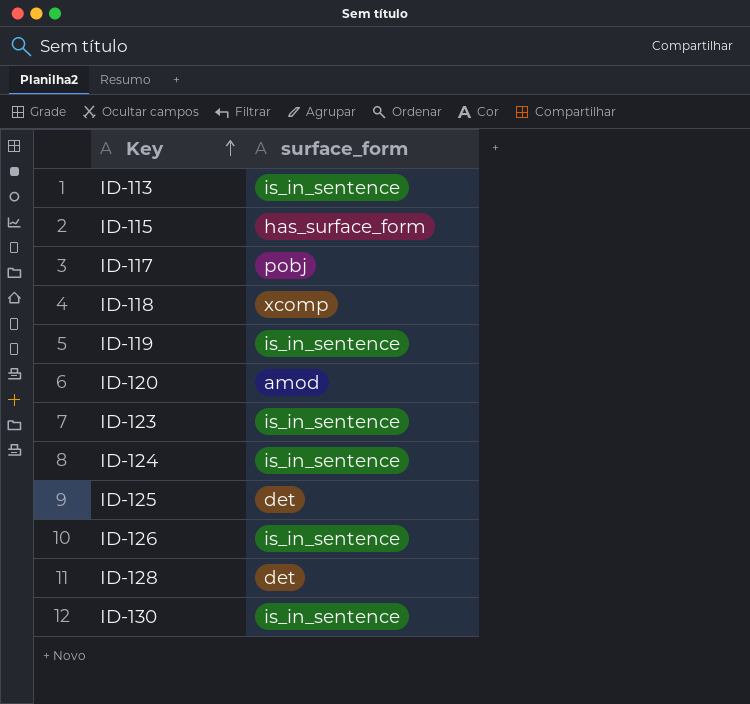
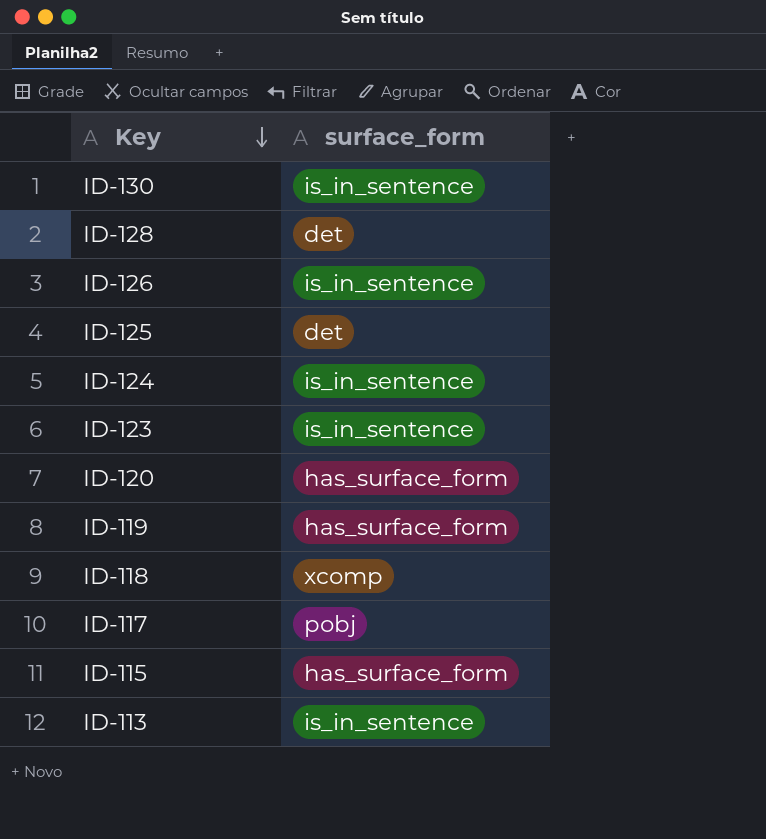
row order: Key ascending -> Key descending
ID-120 | surface_form: amod -> has_surface_form
ID-119 | surface_form: is_in_sentence -> has_surface_form

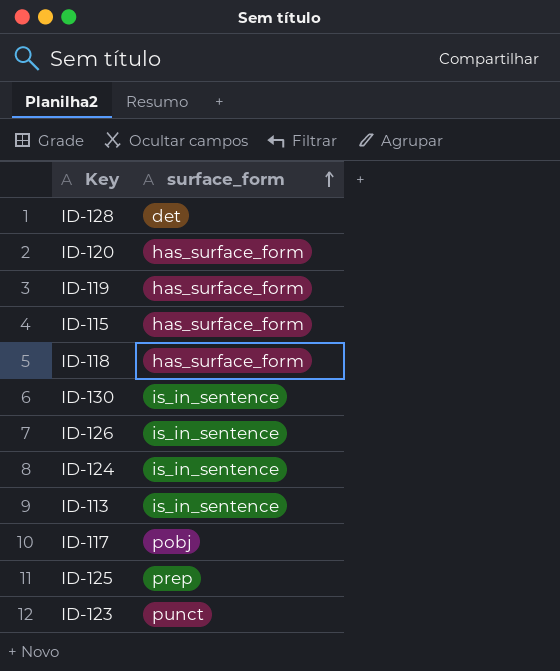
row order: Key descending -> surface_form ascending
ID-118 | surface_form: xcomp -> has_surface_form
ID-125 | surface_form: det -> prep
ID-123 | surface_form: is_in_sentence -> punct

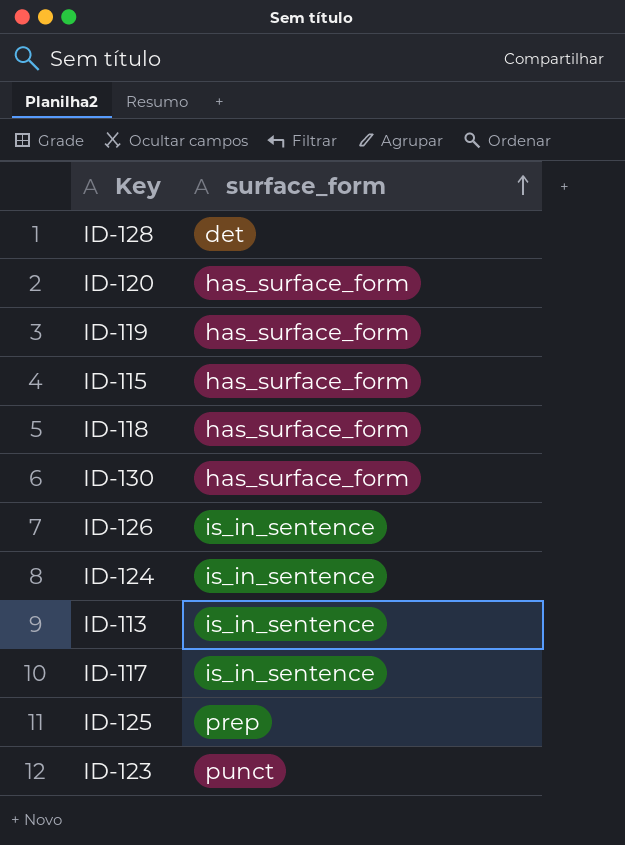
ID-130 | surface_form: is_in_sentence -> has_surface_form
ID-117 | surface_form: pobj -> is_in_sentence

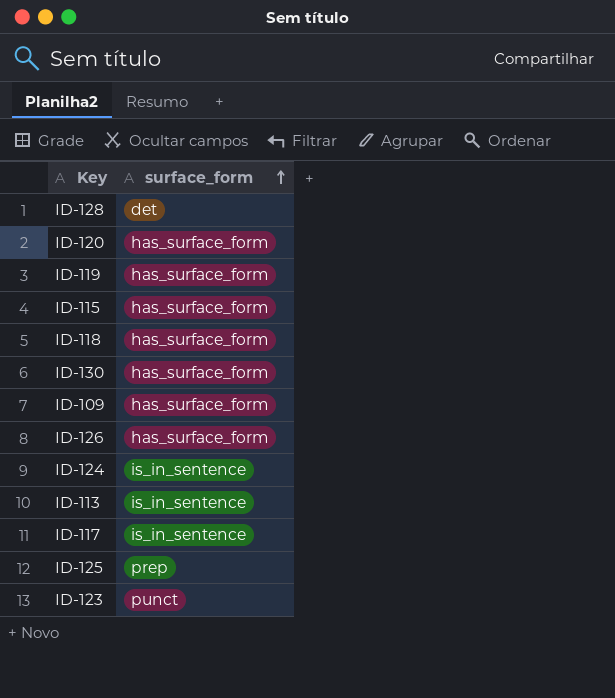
row ID-109: none -> has_surface_form
ID-126 | surface_form: is_in_sentence -> has_surface_form

